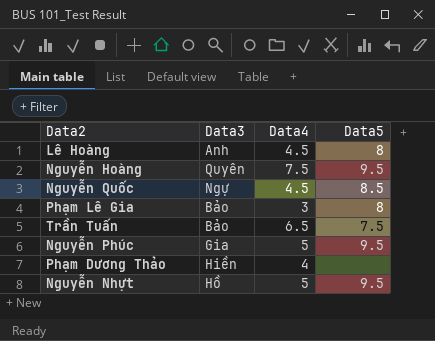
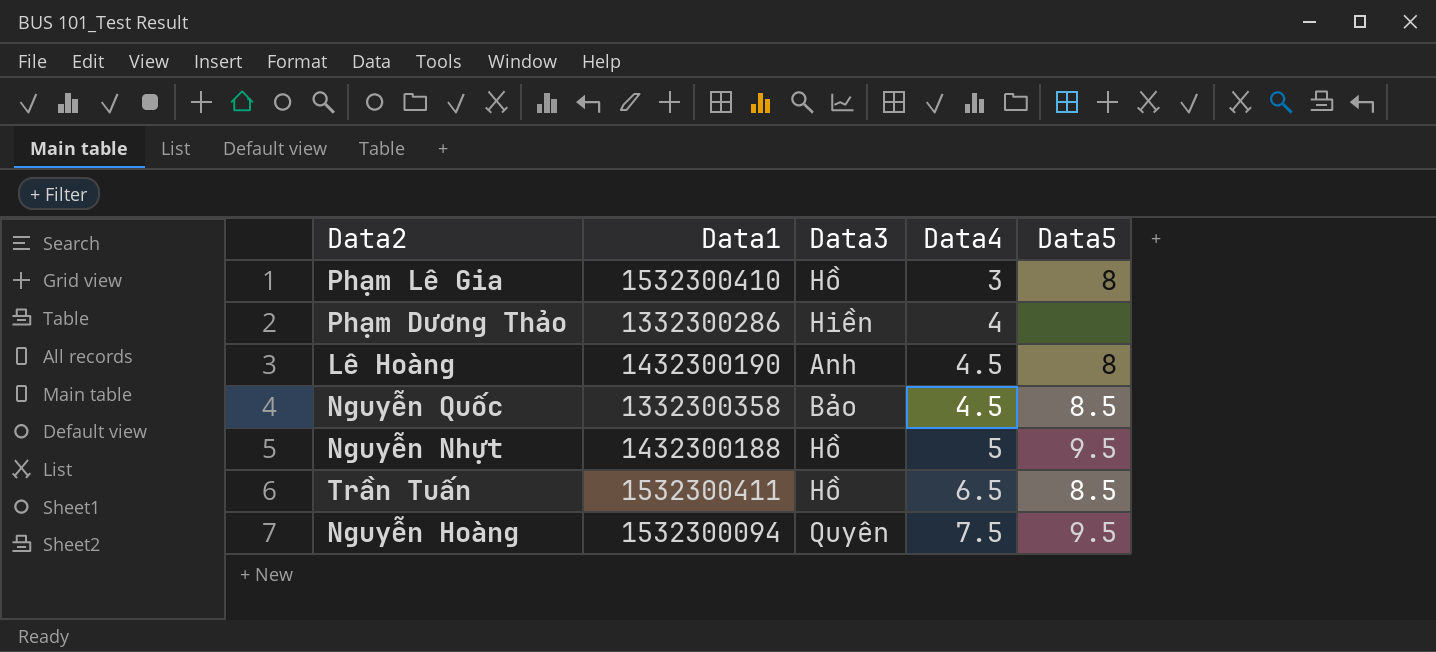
row order: none -> Data4 ascending
column Data1 | position: none -> 2
row Nguyễn Phúc: Gia | 5 | 9.5 -> none
Phạm Lê Gia | Data3: Bảo -> Hồ
Nguyễn Quốc | Data3: Ngự -> Bảo
Trần Tuấn | Data3: Bảo -> Hồ
Trần Tuấn | Data5: 7.5 -> 8.5

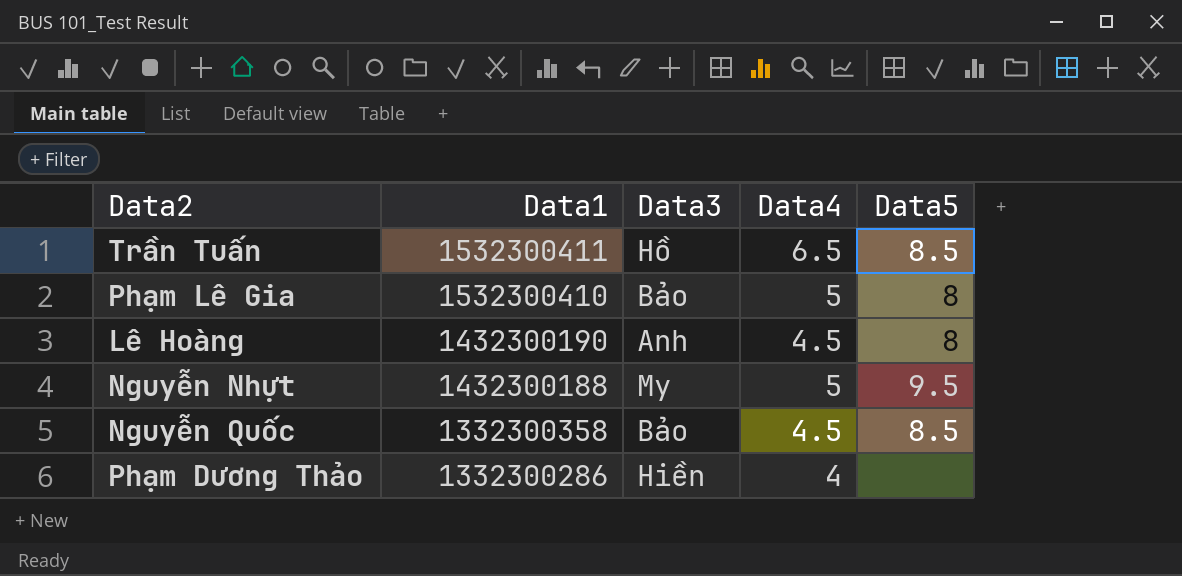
row order: Data4 ascending -> Data1 descending
row Nguyễn Hoàng: 1532300094 | Quyên | 7.5 | 9.5 -> none
Phạm Lê Gia | Data3: Hồ -> Bảo
Phạm Lê Gia | Data4: 3 -> 5
Nguyễn Nhựt | Data3: Hồ -> My

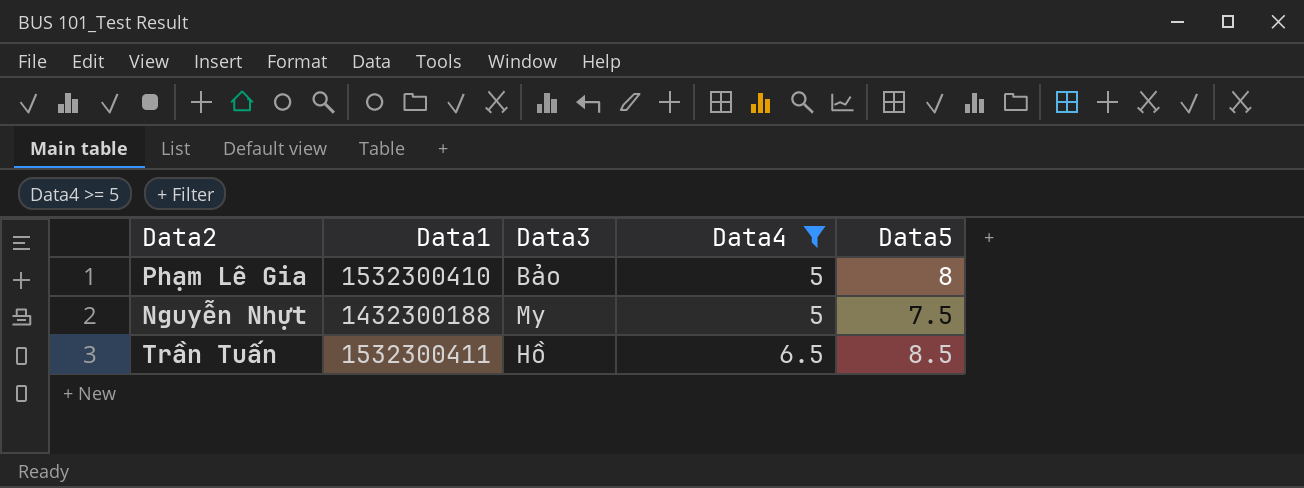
filter: none -> Data4 >= 5
row order: Data1 descending -> Data4 ascending
Nguyễn Nhựt | Data5: 9.5 -> 7.5

